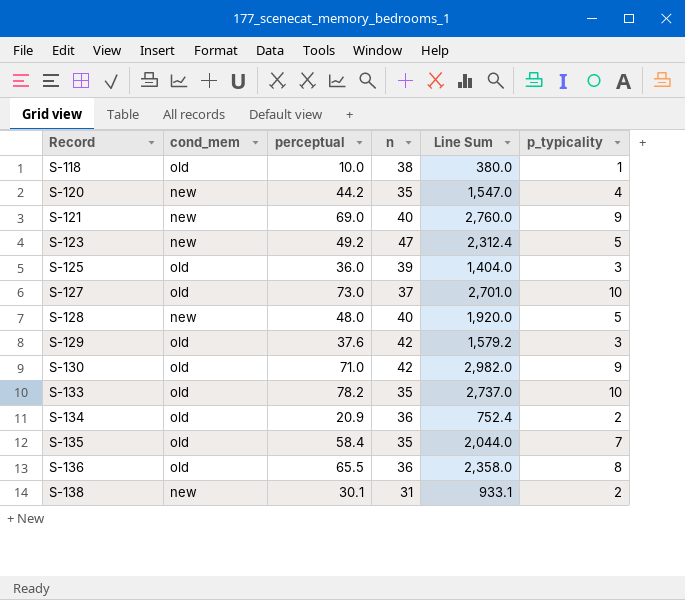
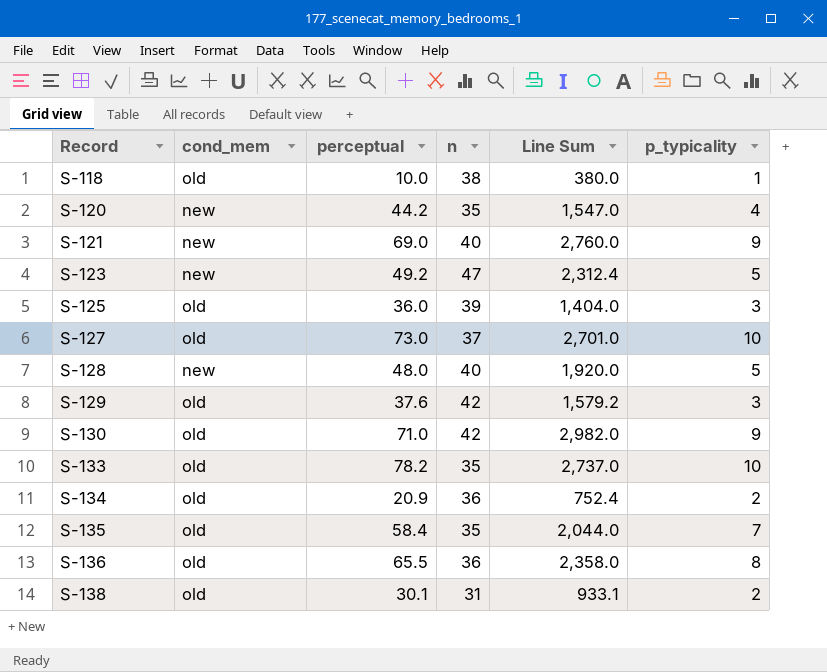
S-138 | cond_mem: new -> old

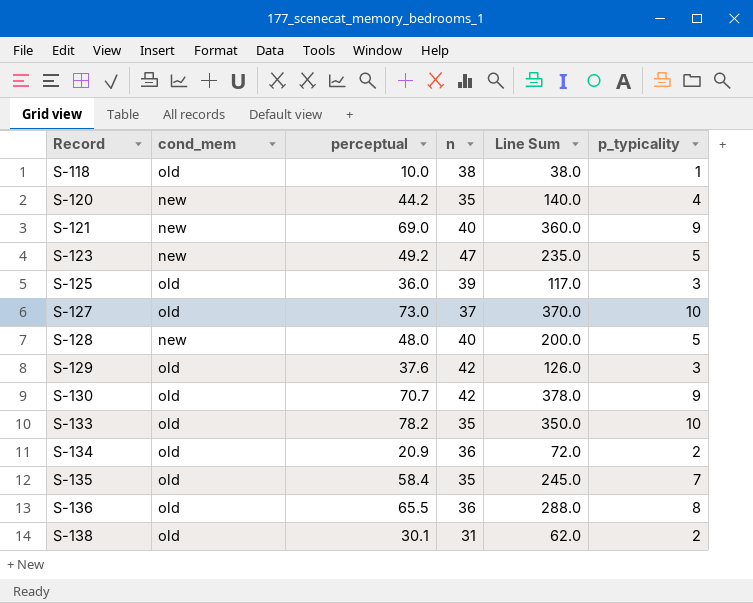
column Line Sum | formula: [perceptual] * [n] -> [n] * [p_typicality]
S-130 | perceptual: 71.0 -> 70.7

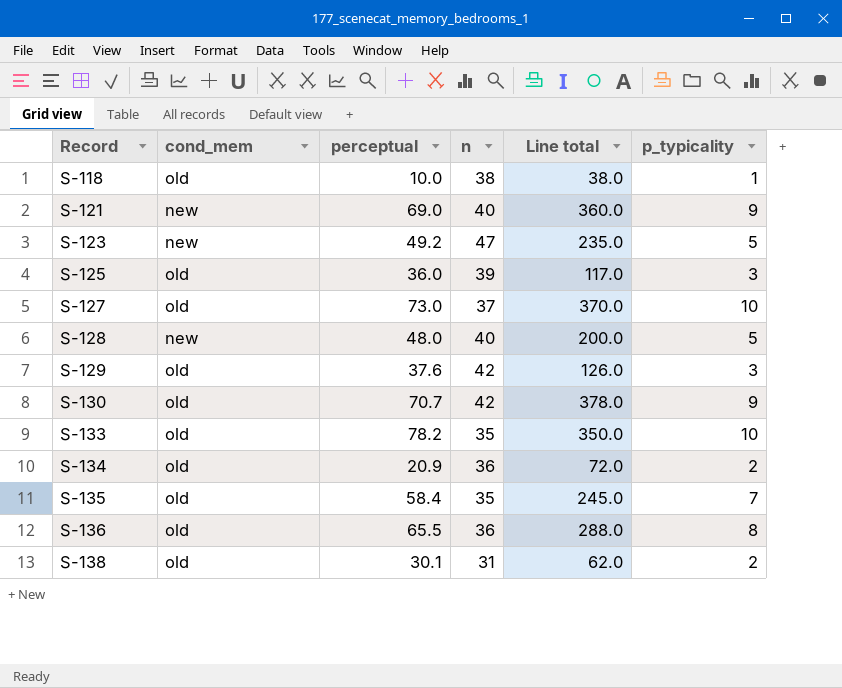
column name: Line Sum -> Line total
row S-120: new | 44.2 | 35 | 140.0 | 4 -> none

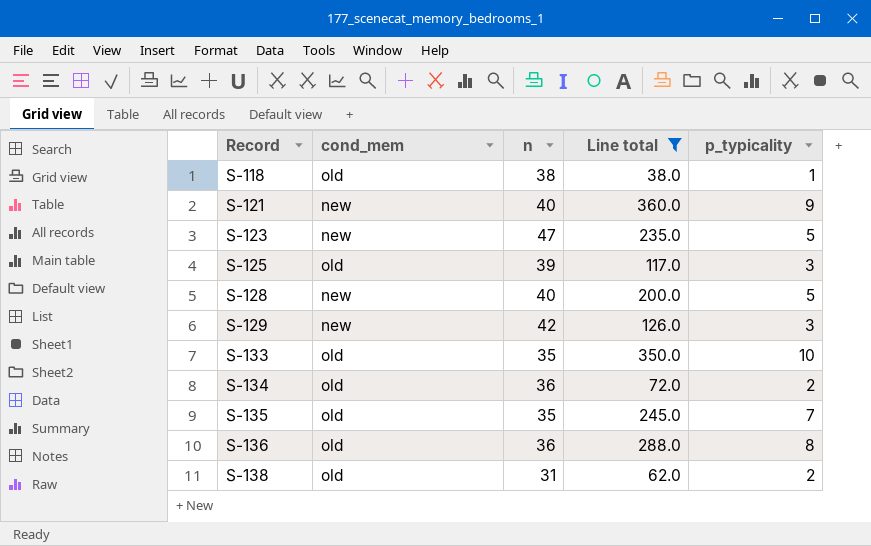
filter: none -> Line total <= 360.0
column perceptual | position: 3 -> none
S-129 | cond_mem: old -> new

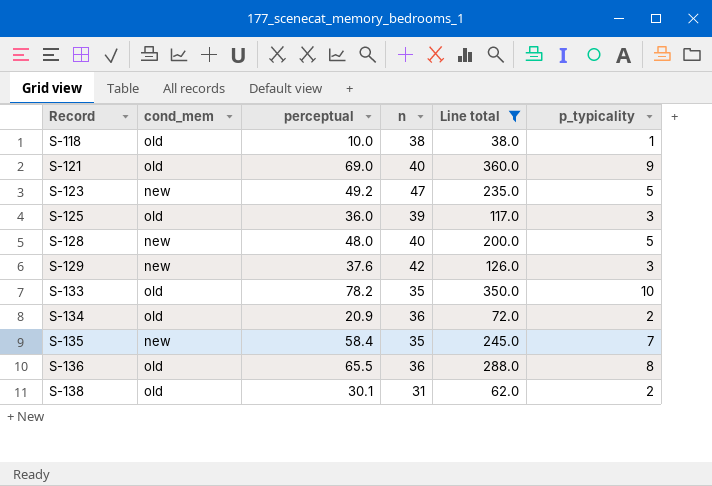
column perceptual | position: none -> 3
S-121 | cond_mem: new -> old
S-135 | cond_mem: old -> new

